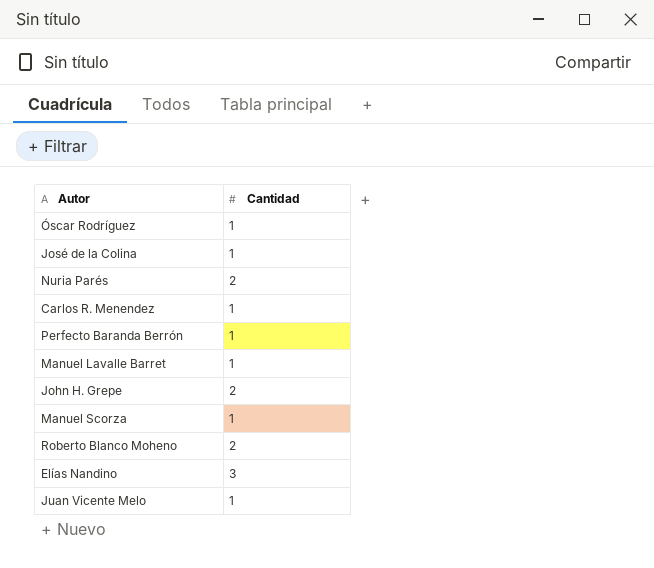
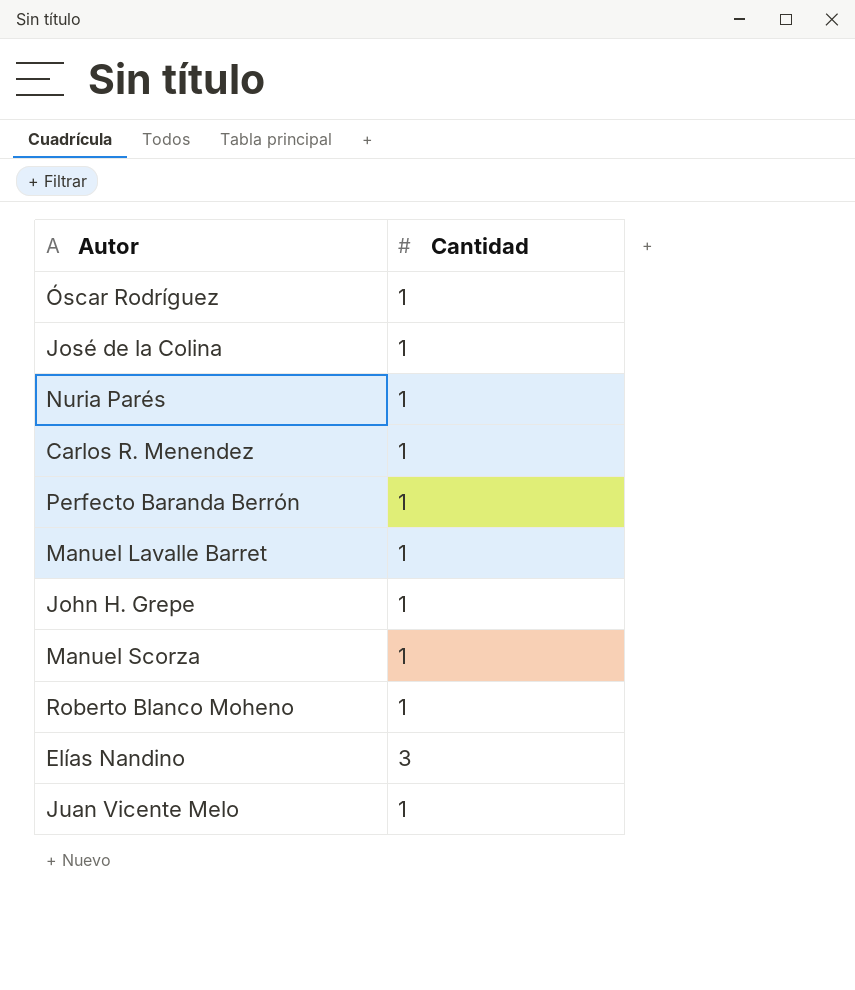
Nuria Parés | Cantidad: 2 -> 1
John H. Grepe | Cantidad: 2 -> 1
Roberto Blanco Moheno | Cantidad: 2 -> 1

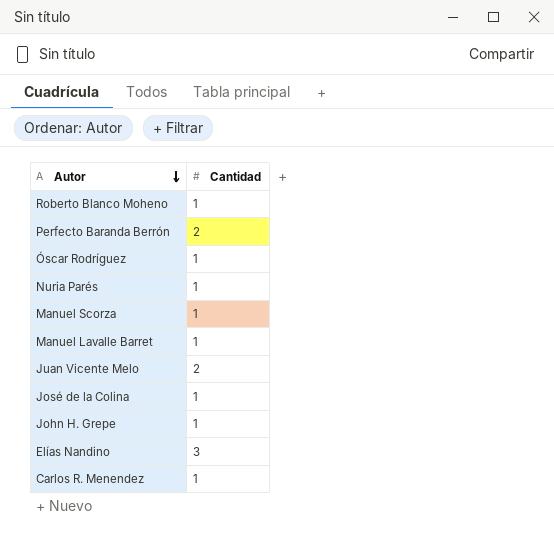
row order: none -> Autor descending
Perfecto Baranda Berrón | Cantidad: 1 -> 2
Juan Vicente Melo | Cantidad: 1 -> 2

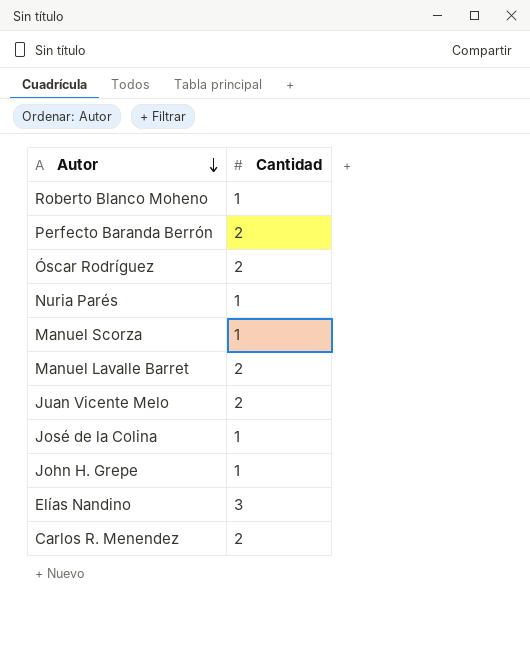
Óscar Rodríguez | Cantidad: 1 -> 2
Manuel Lavalle Barret | Cantidad: 1 -> 2
Carlos R. Menendez | Cantidad: 1 -> 2

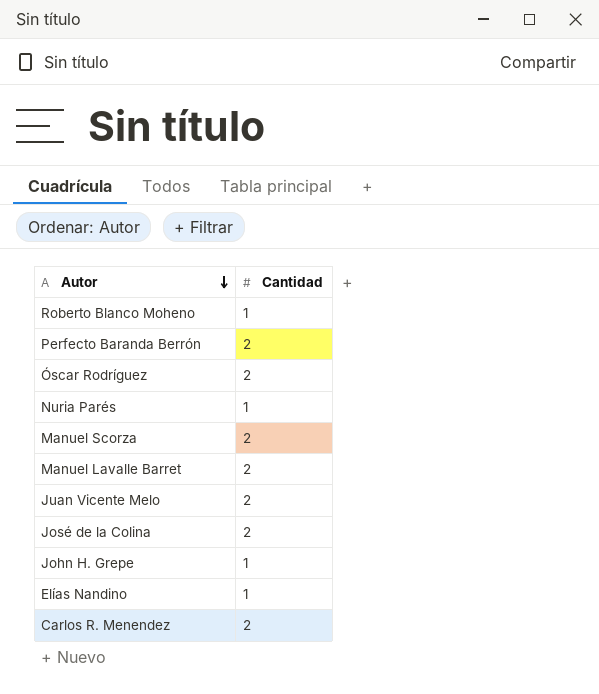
Manuel Scorza | Cantidad: 1 -> 2
José de la Colina | Cantidad: 1 -> 2
Elías Nandino | Cantidad: 3 -> 1

